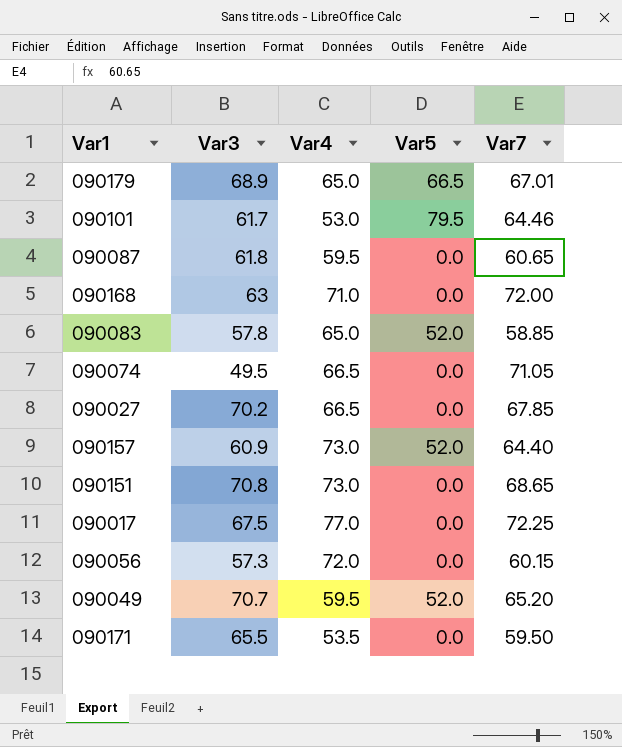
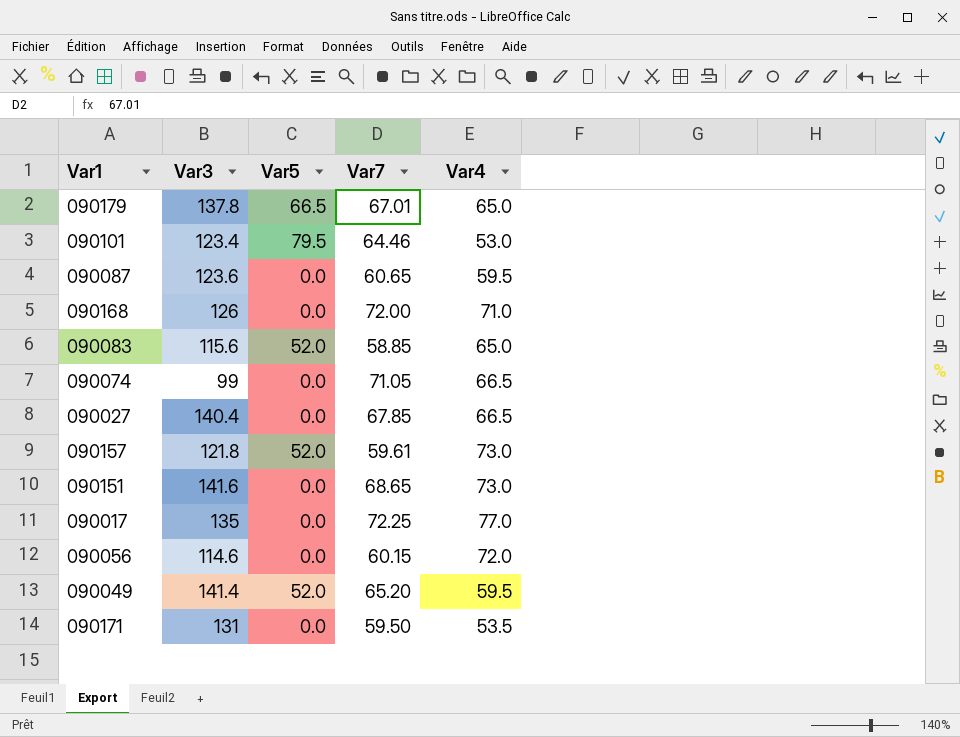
column Var4 | position: 3 -> 5
090179 | Var3: 68.9 -> 137.8
090101 | Var3: 61.7 -> 123.4
090087 | Var3: 61.8 -> 123.6
090168 | Var3: 63 -> 126
090083 | Var3: 57.8 -> 115.6
090074 | Var3: 49.5 -> 99
090027 | Var3: 70.2 -> 140.4
090157 | Var3: 60.9 -> 121.8
090157 | Var7: 64.40 -> 59.61
090151 | Var3: 70.8 -> 141.6
090017 | Var3: 67.5 -> 135
090056 | Var3: 57.3 -> 114.6
090049 | Var3: 70.7 -> 141.4
090171 | Var3: 65.5 -> 131

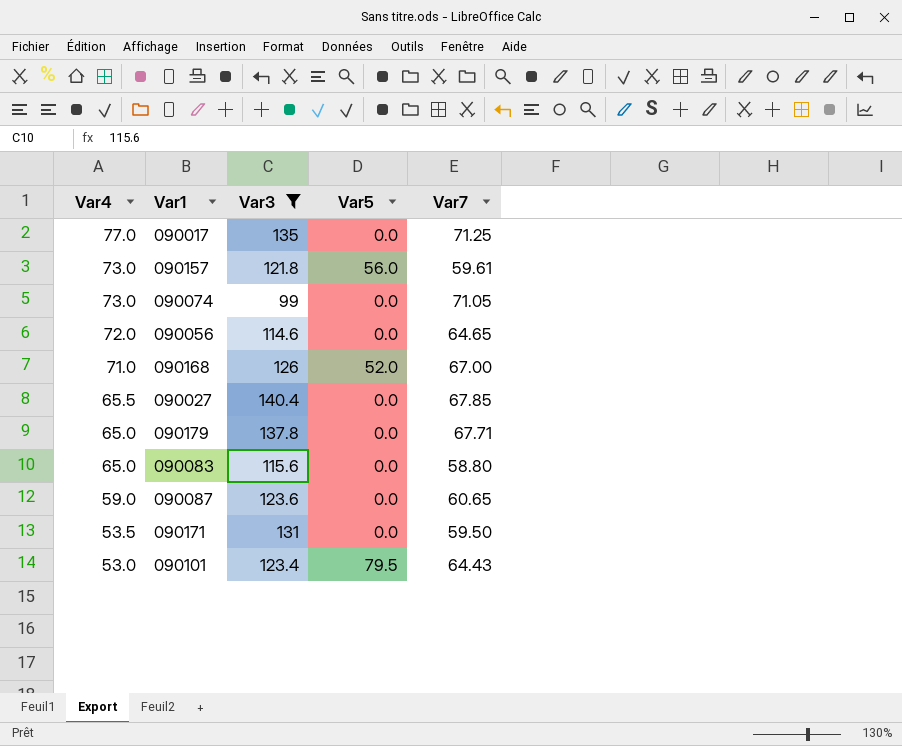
filter: none -> Var3 <= 140.4
row order: none -> Var4 descending
column Var4 | position: 5 -> 1
090017 | Var7: 72.25 -> 71.25
090157 | Var5: 52.0 -> 56.0
090074 | Var4: 66.5 -> 73.0
090056 | Var7: 60.15 -> 64.65
090168 | Var5: 0.0 -> 52.0
090168 | Var7: 72.00 -> 67.00
090027 | Var4: 66.5 -> 65.5
090179 | Var5: 66.5 -> 0.0
090179 | Var7: 67.01 -> 67.71
090083 | Var5: 52.0 -> 0.0
090083 | Var7: 58.85 -> 58.80
090087 | Var4: 59.5 -> 59.0
090101 | Var7: 64.46 -> 64.43

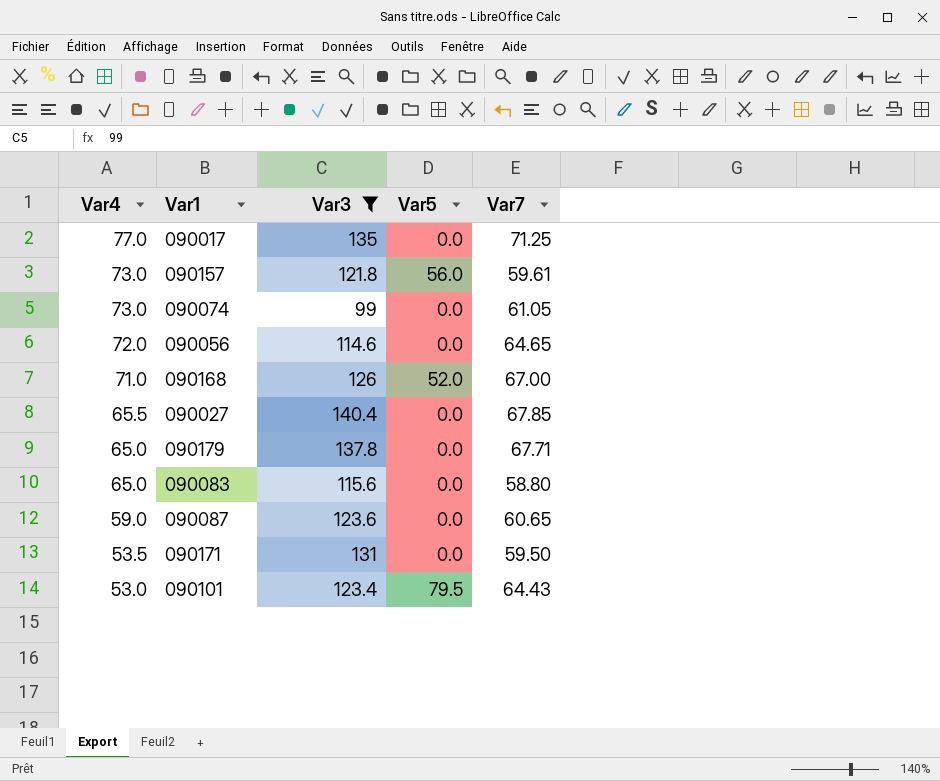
090074 | Var7: 71.05 -> 61.05

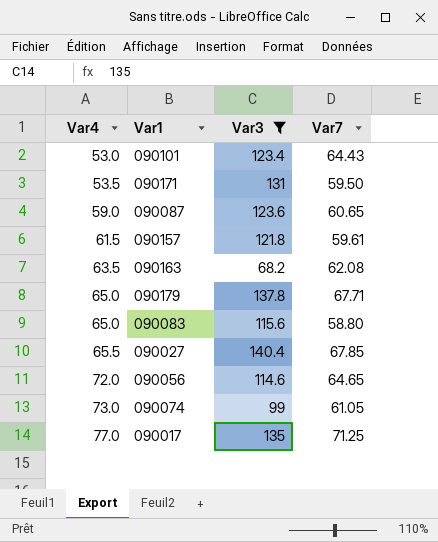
row order: Var4 descending -> Var4 ascending
column Var5 | position: 4 -> none
row 090168: 71.0 | 126 | 52.0 | 67.00 -> none
090157 | Var4: 73.0 -> 61.5
row 090163: none -> 63.5 | 68.2 | 62.08

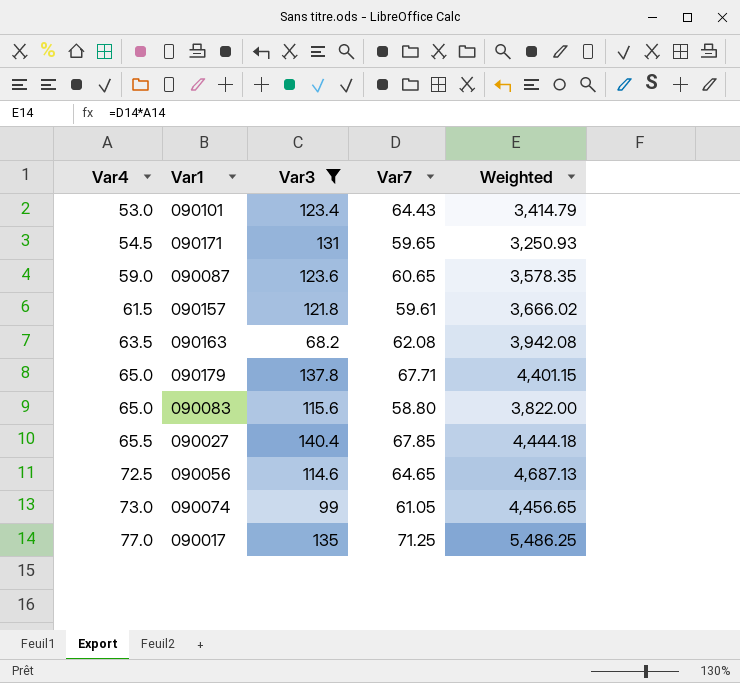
column Weighted | formula: none -> [Var4] * [Var7]
090171 | Var4: 53.5 -> 54.5
090171 | Var7: 59.50 -> 59.65
090056 | Var4: 72.0 -> 72.5

